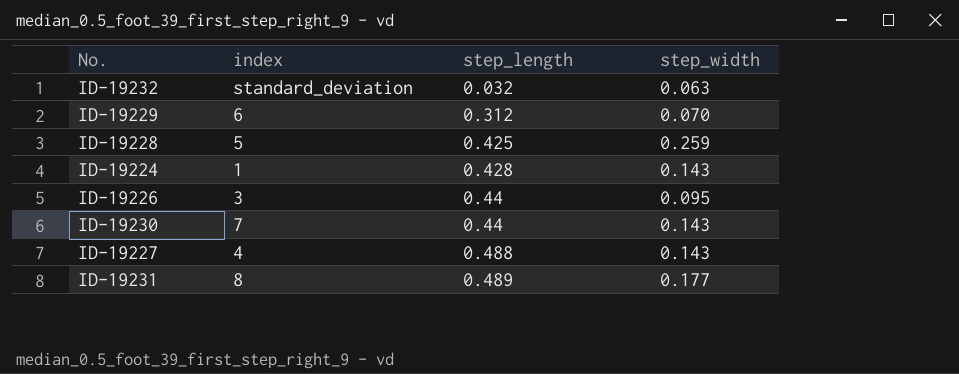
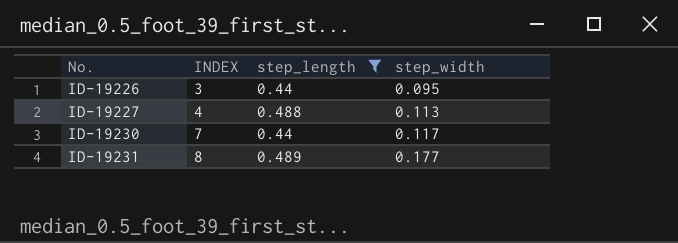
filter: none -> step_length >= 0.44
row order: step_length ascending -> No. ascending
column name: index -> INDEX
ID-19227 | step_width: 0.143 -> 0.113
ID-19230 | step_width: 0.143 -> 0.117

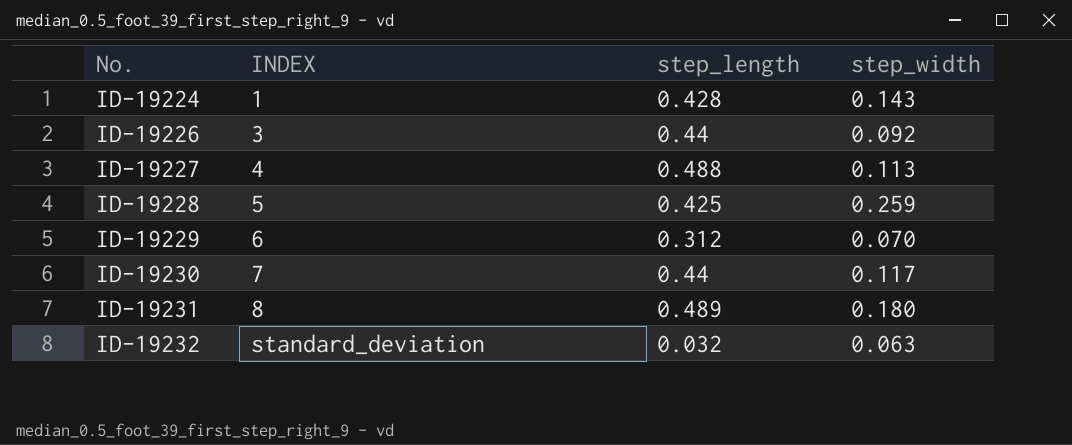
filter: step_length >= 0.44 -> none
ID-19226 | step_width: 0.095 -> 0.092
ID-19231 | step_width: 0.177 -> 0.180

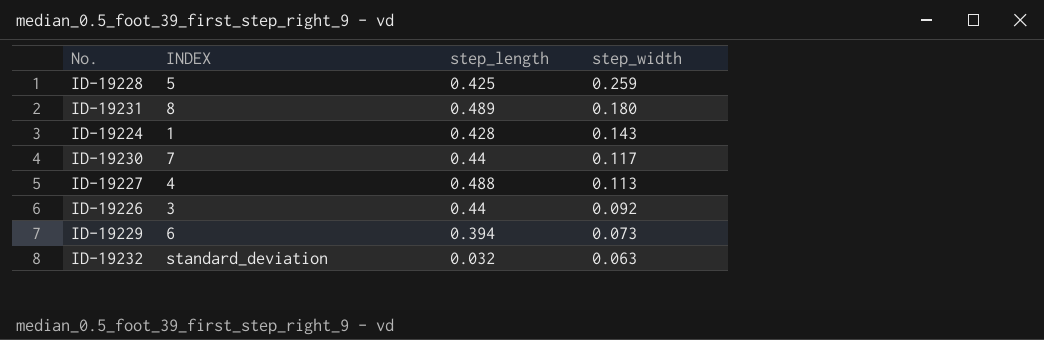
row order: No. ascending -> step_width descending
ID-19229 | step_length: 0.312 -> 0.394
ID-19229 | step_width: 0.070 -> 0.073

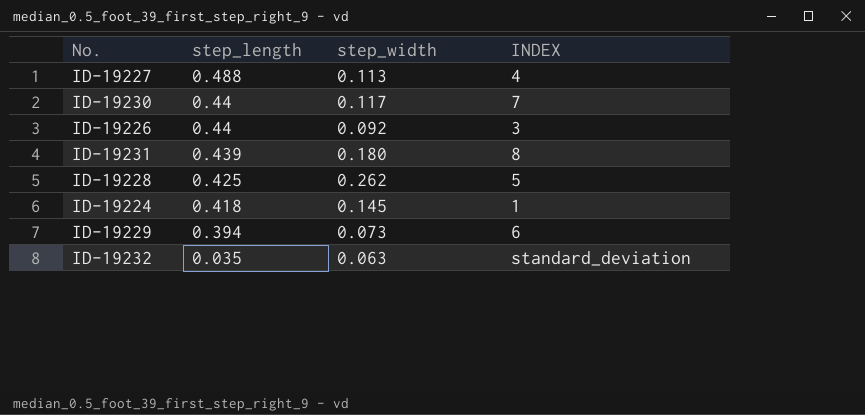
row order: step_width descending -> step_length descending
column INDEX | position: 2 -> 4
ID-19231 | step_length: 0.489 -> 0.439
ID-19228 | step_width: 0.259 -> 0.262
ID-19224 | step_length: 0.428 -> 0.418
ID-19224 | step_width: 0.143 -> 0.145
ID-19232 | step_length: 0.032 -> 0.035

